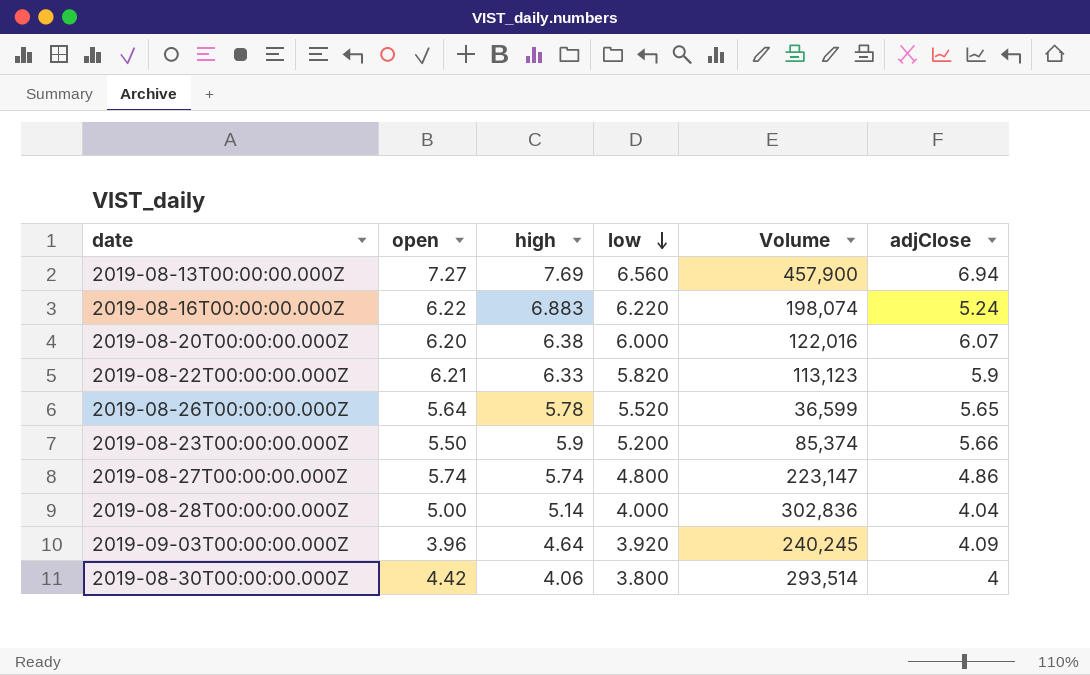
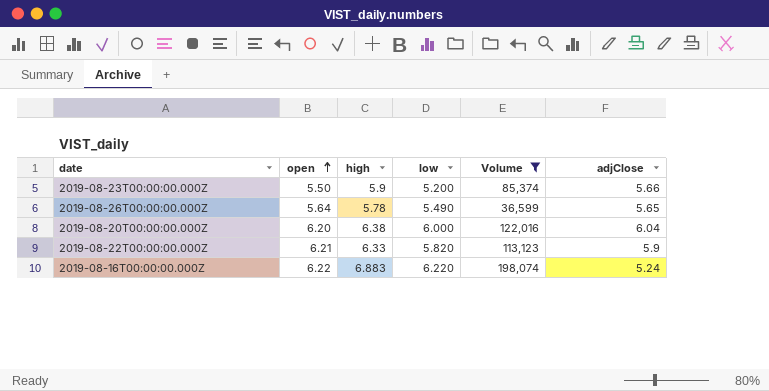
filter: none -> Volume <= 198,074
row order: low descending -> open ascending
2019-08-26T00:00:00.000Z | low: 5.520 -> 5.490
2019-08-20T00:00:00.000Z | adjClose: 6.07 -> 6.04

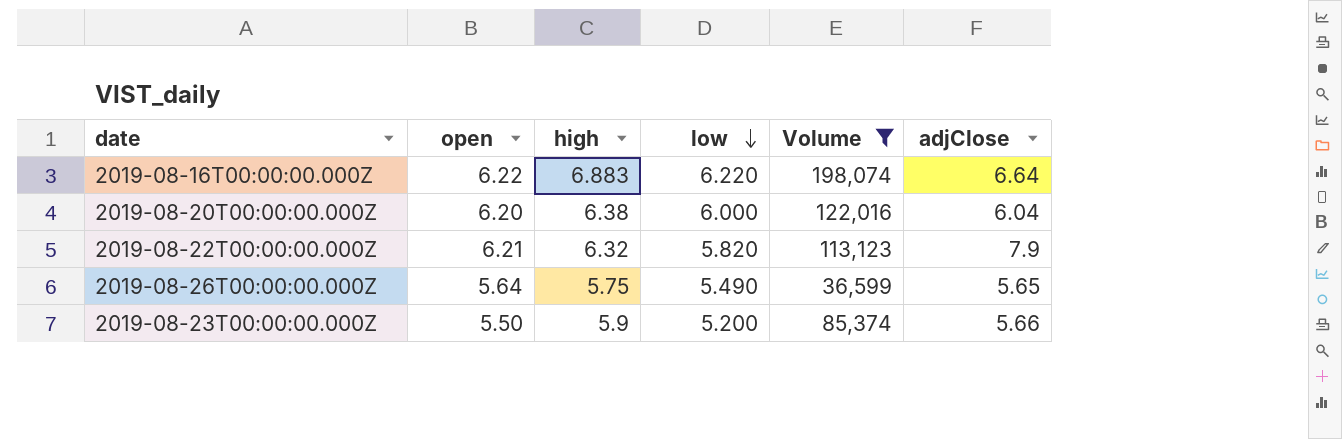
row order: open ascending -> low descending
2019-08-16T00:00:00.000Z | adjClose: 5.24 -> 6.64
2019-08-22T00:00:00.000Z | high: 6.33 -> 6.32
2019-08-22T00:00:00.000Z | adjClose: 5.9 -> 7.9
2019-08-26T00:00:00.000Z | high: 5.78 -> 5.75

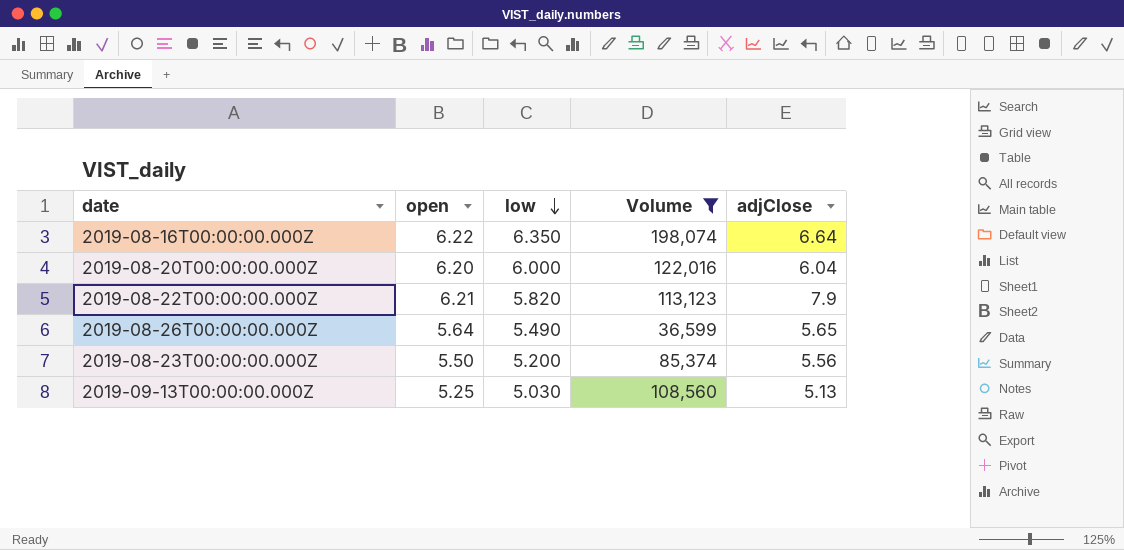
column high | position: 3 -> none
2019-08-16T00:00:00.000Z | low: 6.220 -> 6.350
2019-08-23T00:00:00.000Z | adjClose: 5.66 -> 5.56
row 2019-09-13T00:00:00.000Z: none -> 5.25 | 5.030 | 108,560 | 5.13

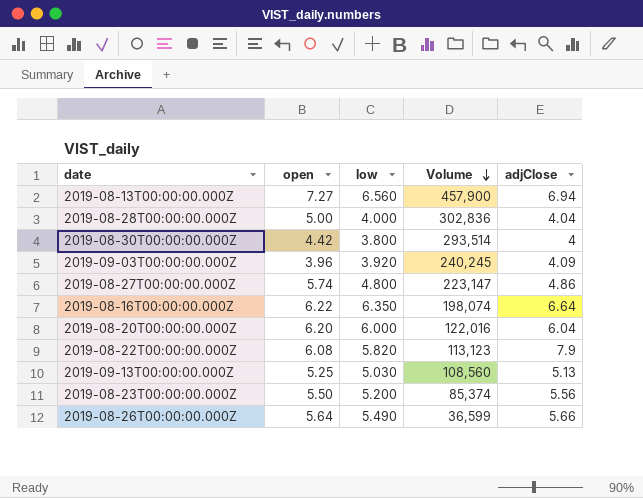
filter: Volume <= 198,074 -> none
row order: low descending -> Volume descending
2019-08-22T00:00:00.000Z | open: 6.21 -> 6.08
2019-08-26T00:00:00.000Z | adjClose: 5.65 -> 5.66

